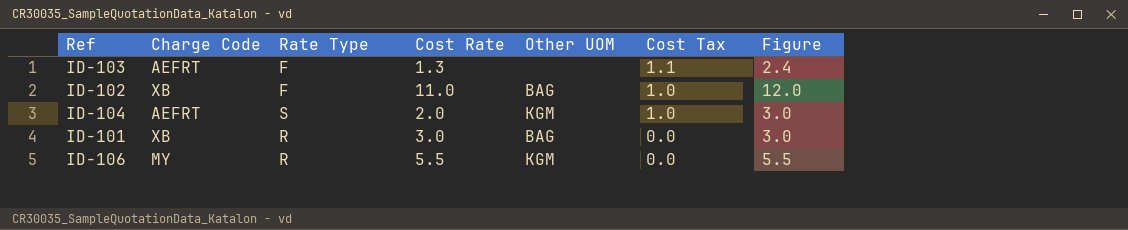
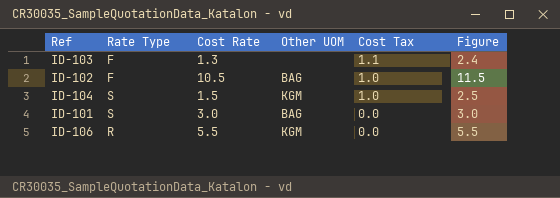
column Charge Code | position: 2 -> none
ID-102 | Cost Rate: 11.0 -> 10.5
ID-102 | Figure: 12.0 -> 11.5
ID-104 | Cost Rate: 2.0 -> 1.5
ID-104 | Figure: 3.0 -> 2.5
ID-101 | Rate Type: R -> S

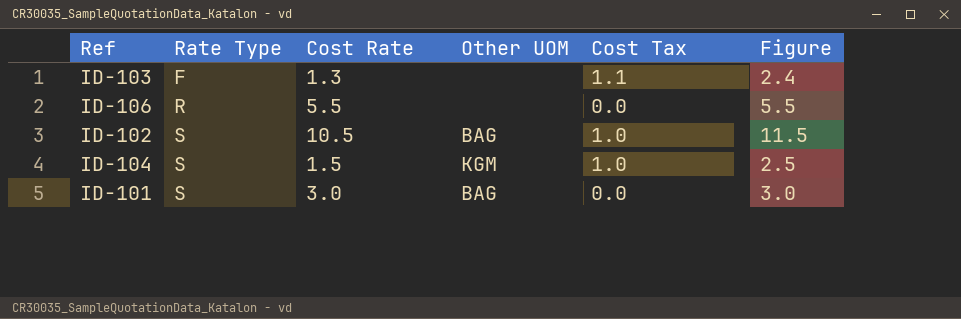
row order: Cost Tax descending -> Rate Type ascending
ID-106 | Other UOM: KGM -> none
ID-102 | Rate Type: F -> S

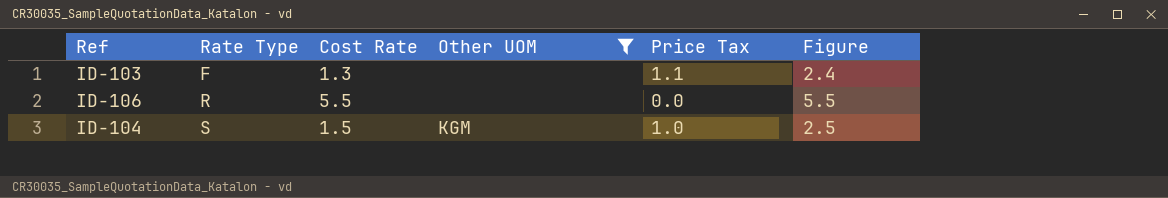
filter: none -> Other UOM != BAG
column name: Cost Tax -> Price Tax

